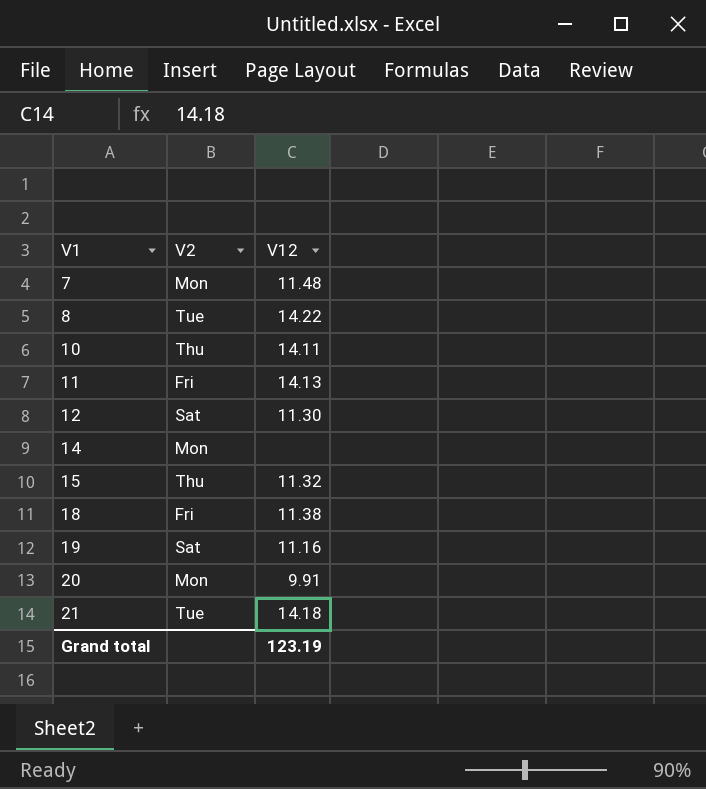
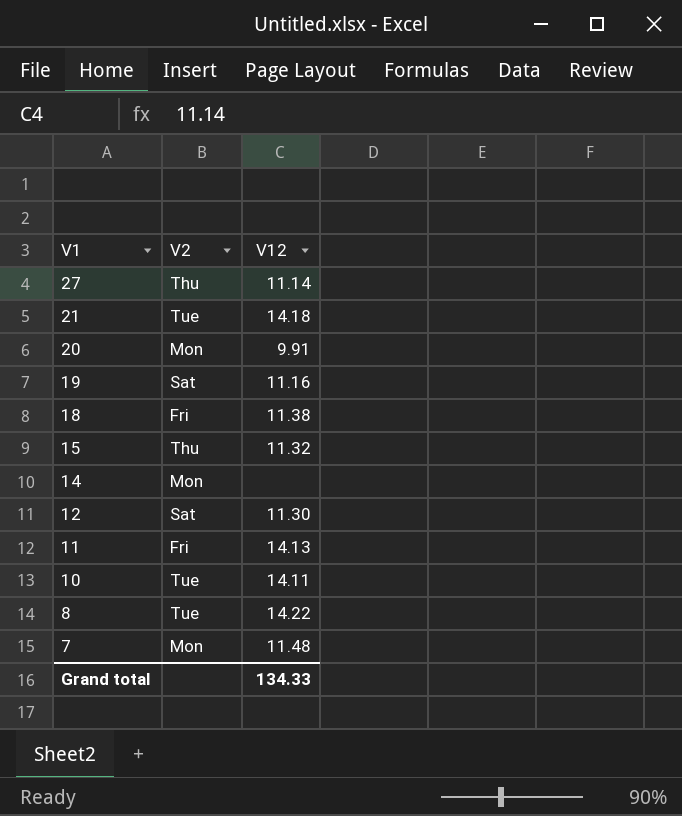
row order: V1 ascending -> V1 descending
row 27: none -> Thu | 11.14
10 | V2: Thu -> Tue
Grand total | V12: 123.19 -> 134.33

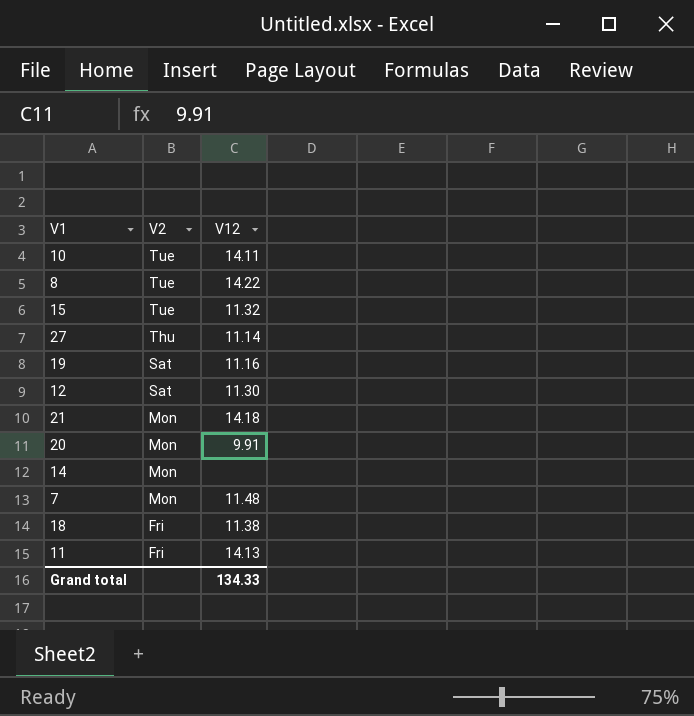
row order: V1 descending -> V2 descending
15 | V2: Thu -> Tue
21 | V2: Tue -> Mon

